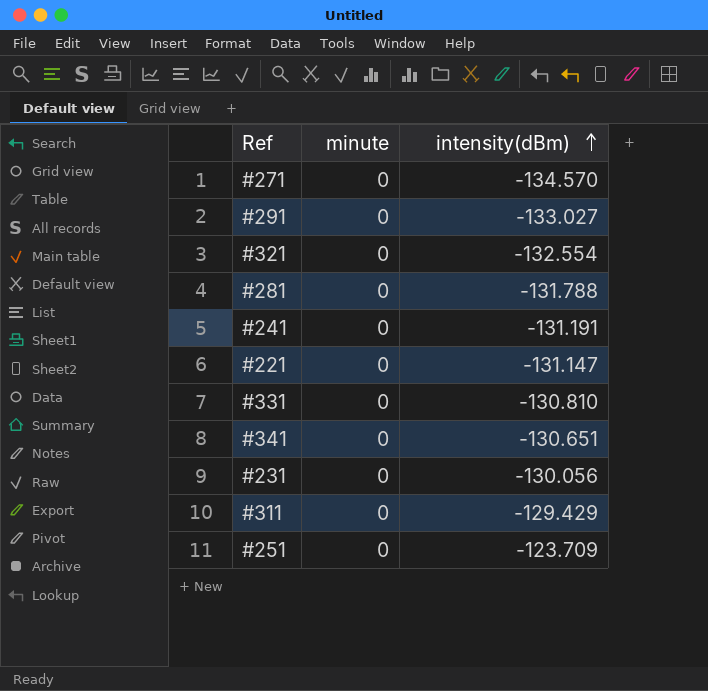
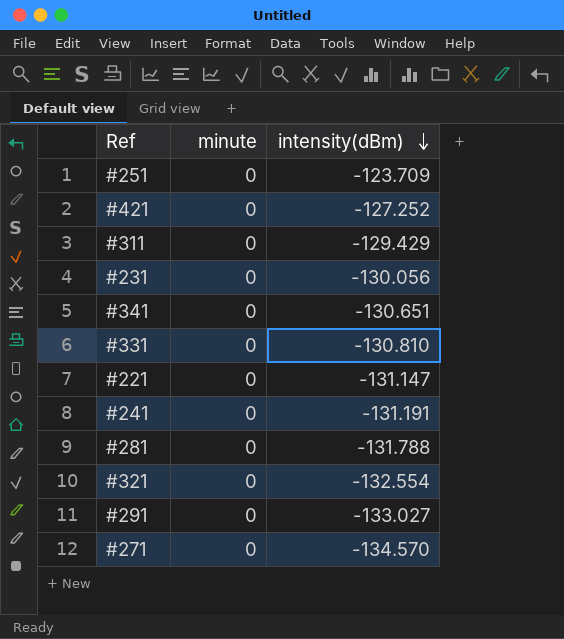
row order: intensity(dBm) ascending -> intensity(dBm) descending
row #421: none -> 0 | -127.252

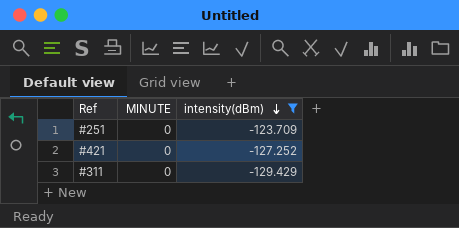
filter: none -> intensity(dBm) >= -129.429
column name: minute -> MINUTE

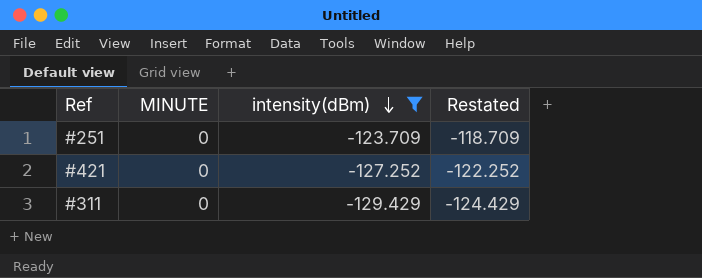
column Restated | formula: none -> [intensity(dBm)] + 5

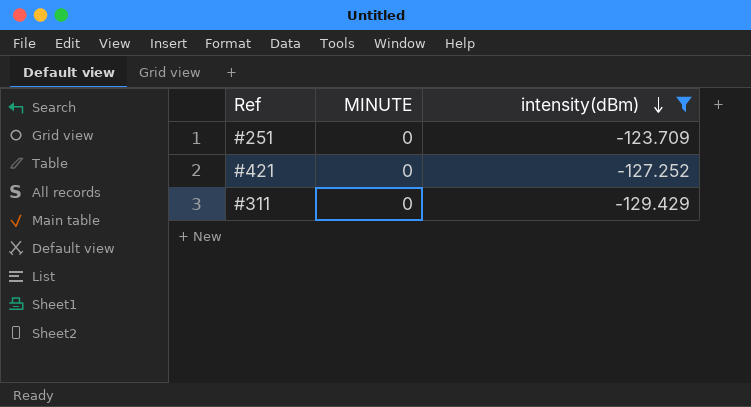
column Restated | formula: [intensity(dBm)] + 5 -> none

